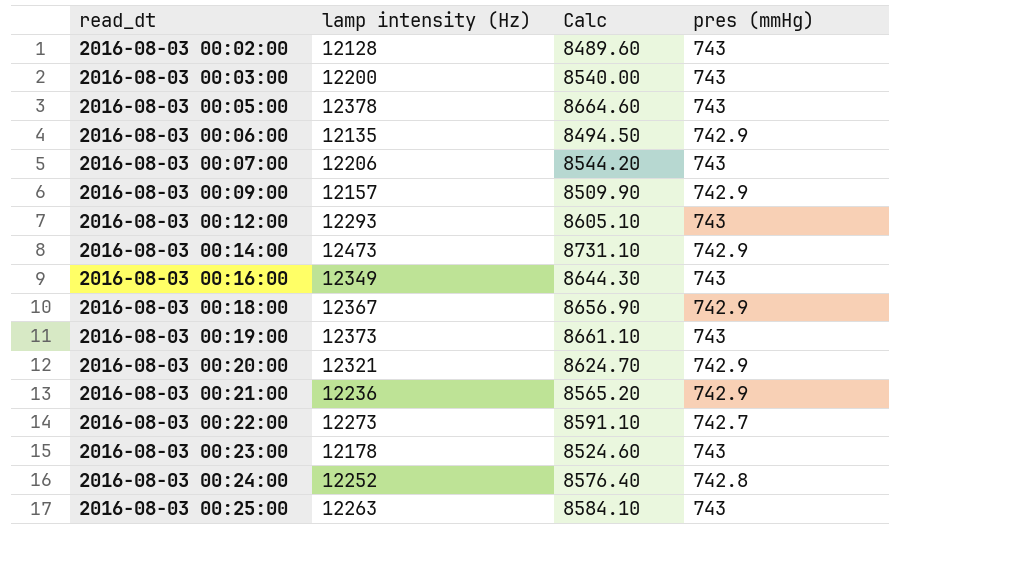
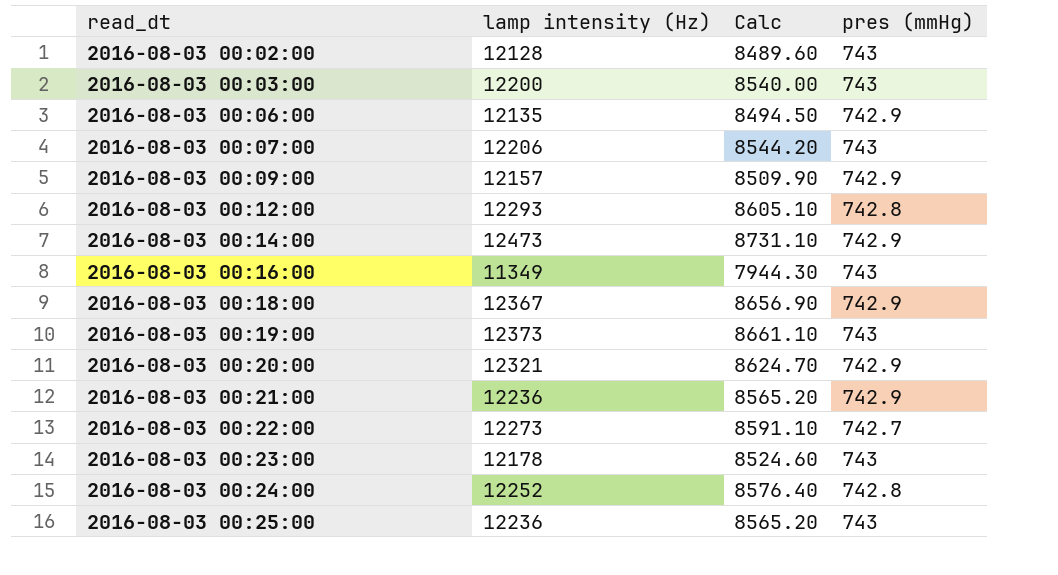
row 2016-08-03 00:05:00: 12378 | 8664.60 | 743 -> none
2016-08-03 00:12:00 | pres (mmHg): 743 -> 742.8
2016-08-03 00:16:00 | lamp intensity (Hz): 12349 -> 11349
2016-08-03 00:16:00 | Calc: 8644.30 -> 7944.30
2016-08-03 00:25:00 | lamp intensity (Hz): 12263 -> 12236
2016-08-03 00:25:00 | Calc: 8584.10 -> 8565.20

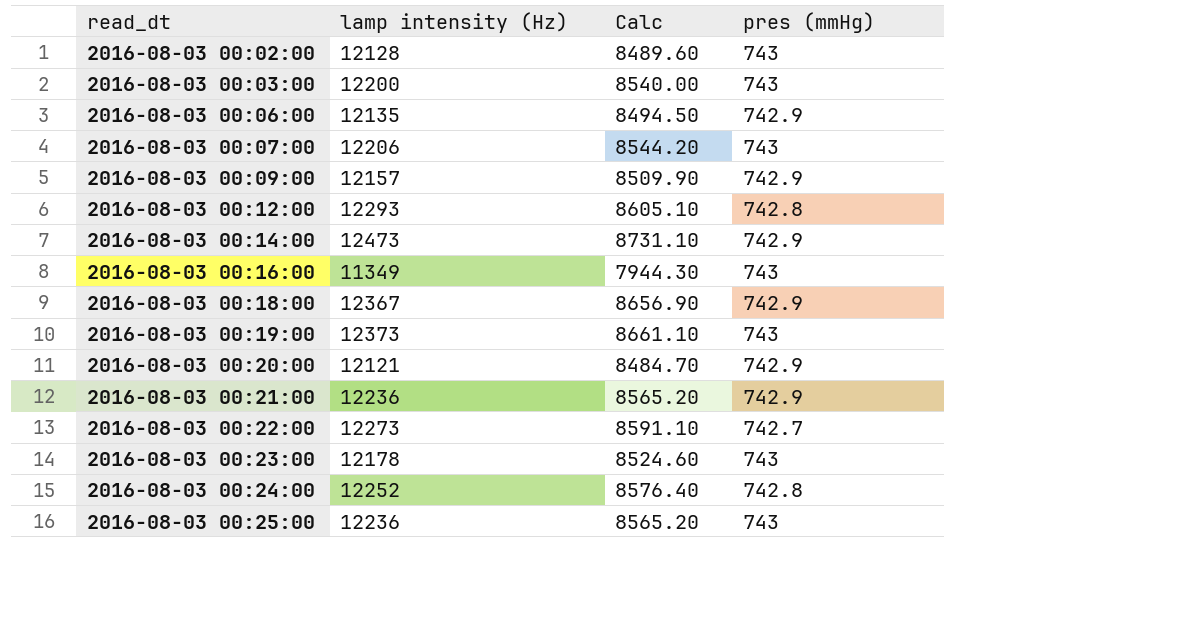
2016-08-03 00:20:00 | lamp intensity (Hz): 12321 -> 12121
2016-08-03 00:20:00 | Calc: 8624.70 -> 8484.70

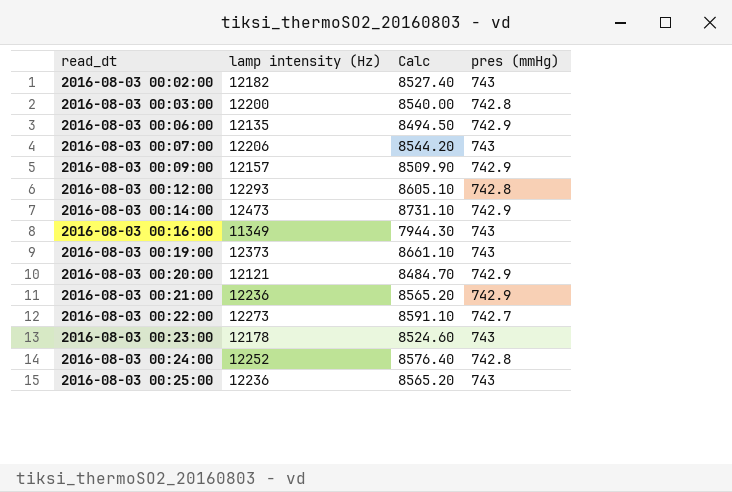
row 2016-08-03 00:18:00: 12367 | 8656.90 | 742.9 -> none
2016-08-03 00:02:00 | lamp intensity (Hz): 12128 -> 12182
2016-08-03 00:02:00 | Calc: 8489.60 -> 8527.40
2016-08-03 00:03:00 | pres (mmHg): 743 -> 742.8

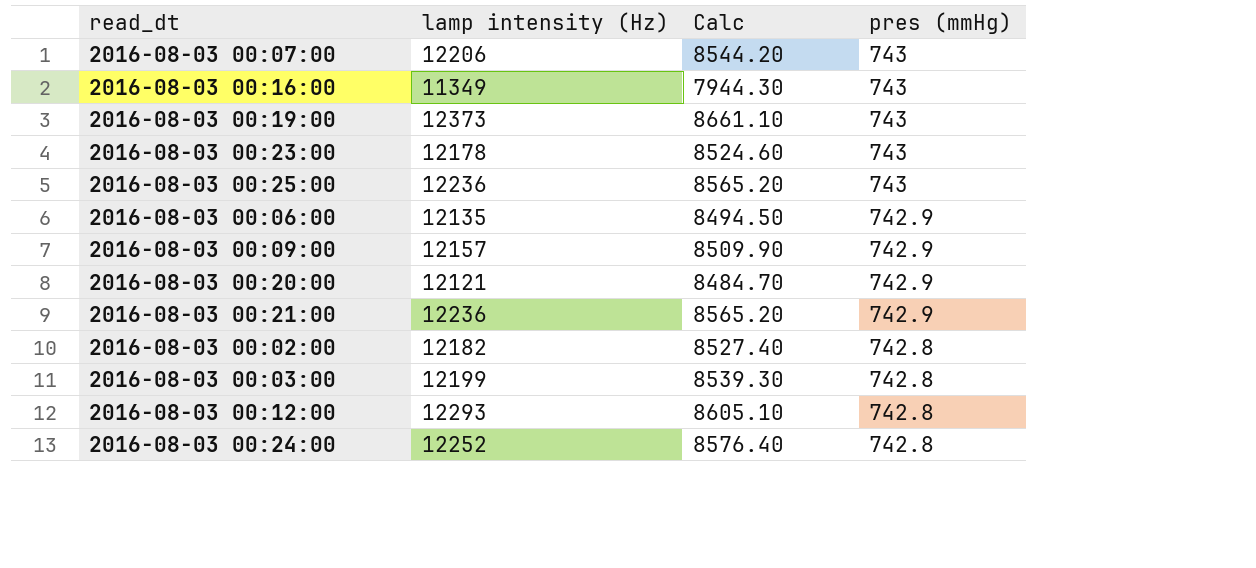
row order: read_dt ascending -> pres (mmHg) descending
row 2016-08-03 00:14:00: 12473 | 8731.10 | 742.9 -> none
row 2016-08-03 00:22:00: 12273 | 8591.10 | 742.7 -> none
2016-08-03 00:02:00 | pres (mmHg): 743 -> 742.8
2016-08-03 00:03:00 | lamp intensity (Hz): 12200 -> 12199
2016-08-03 00:03:00 | Calc: 8540.00 -> 8539.30

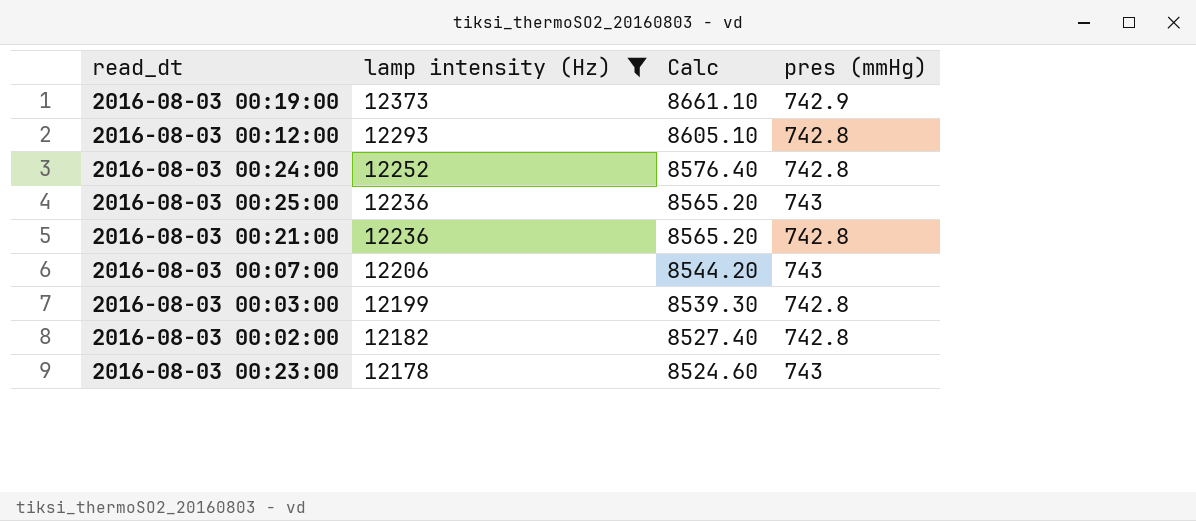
filter: none -> lamp intensity (Hz) >= 12178
row order: pres (mmHg) descending -> lamp intensity (Hz) descending
2016-08-03 00:19:00 | pres (mmHg): 743 -> 742.9
2016-08-03 00:21:00 | pres (mmHg): 742.9 -> 742.8

